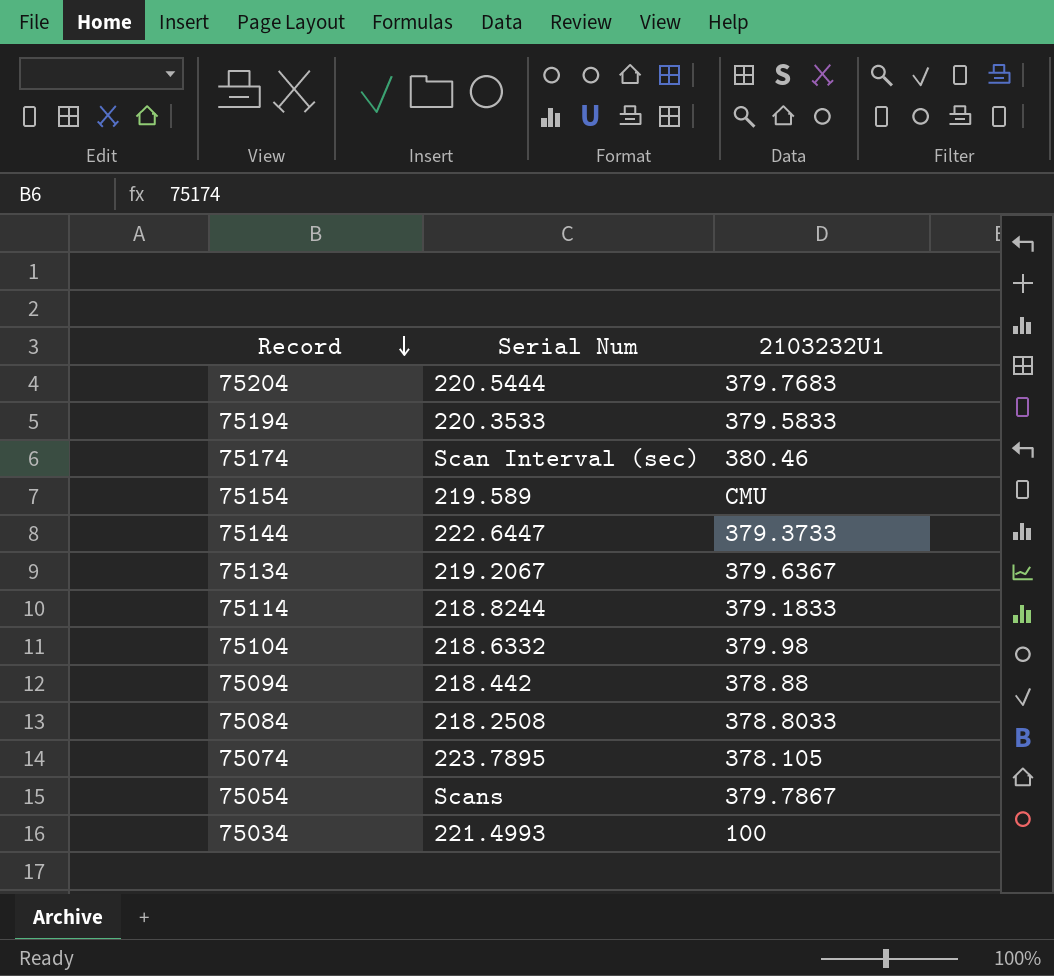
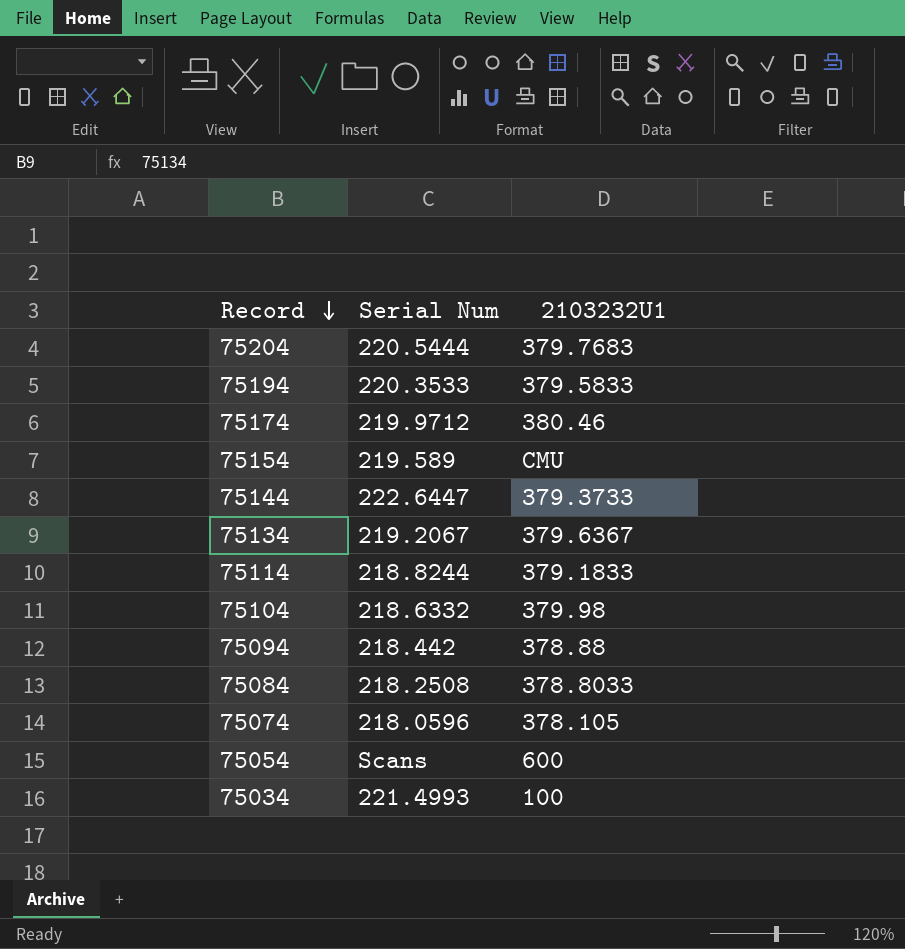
75174 | Serial Num: Scan Interval (sec) -> 219.9712
75074 | Serial Num: 223.7895 -> 218.0596
75054 | 2103232U1: 379.7867 -> 600

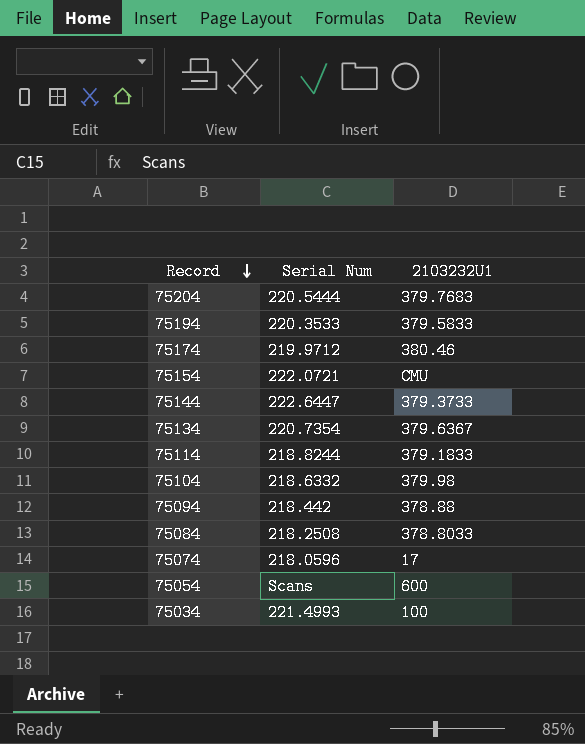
75154 | Serial Num: 219.589 -> 222.0721
75134 | Serial Num: 219.2067 -> 220.7354
75074 | 2103232U1: 378.105 -> 17

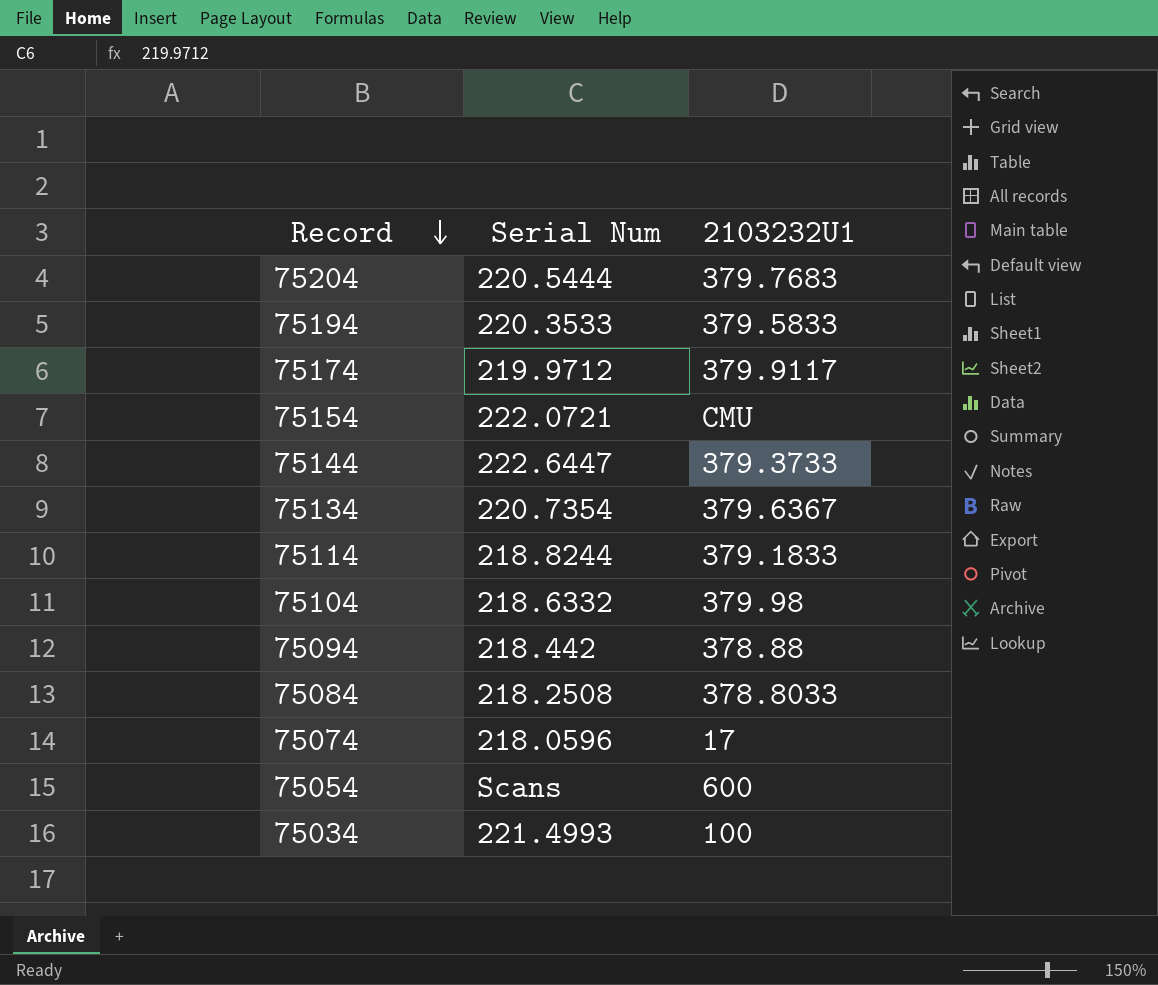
75174 | 2103232U1: 380.46 -> 379.9117

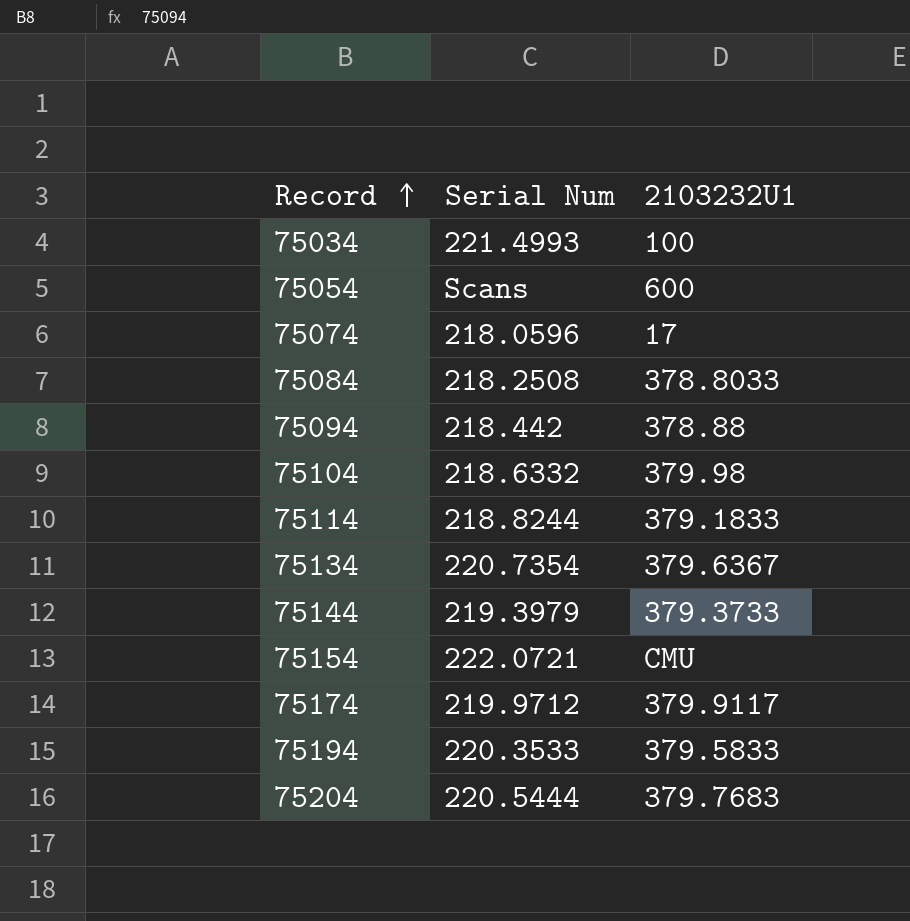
row order: Record descending -> Record ascending
75144 | Serial Num: 222.6447 -> 219.3979

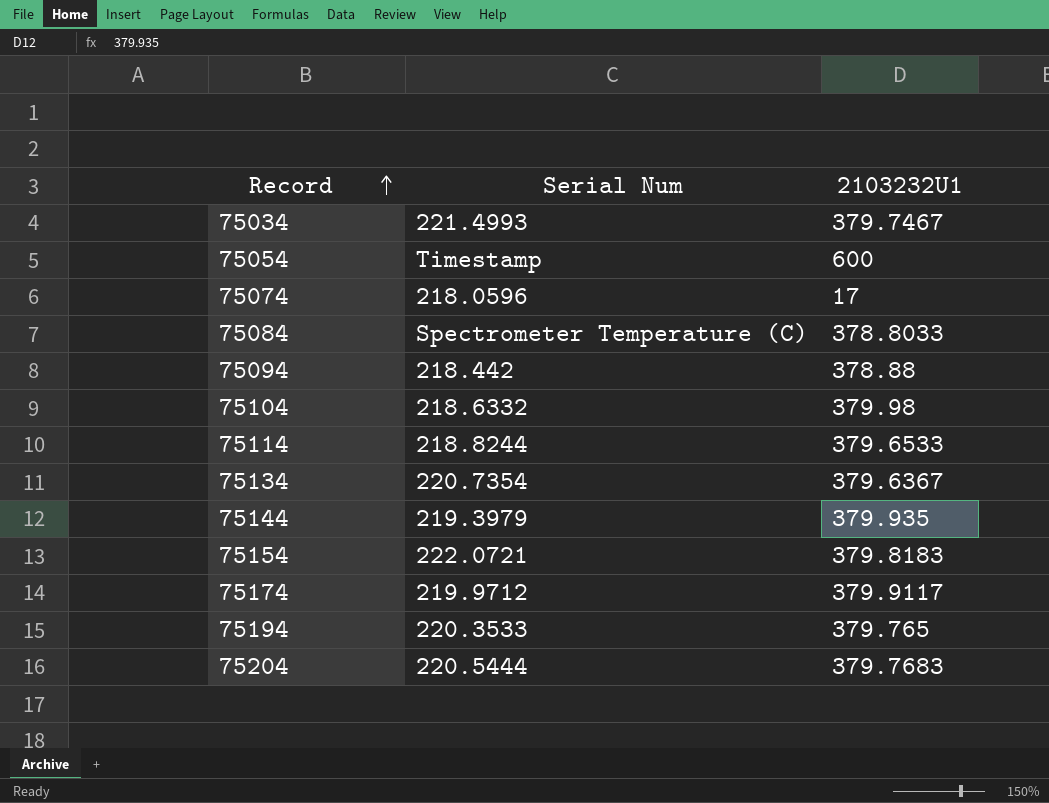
75034 | 2103232U1: 100 -> 379.7467
75054 | Serial Num: Scans -> Timestamp
75084 | Serial Num: 218.2508 -> Spectrometer Temperature (C)
75114 | 2103232U1: 379.1833 -> 379.6533
75144 | 2103232U1: 379.3733 -> 379.935
75154 | 2103232U1: CMU -> 379.8183
75194 | 2103232U1: 379.5833 -> 379.765

